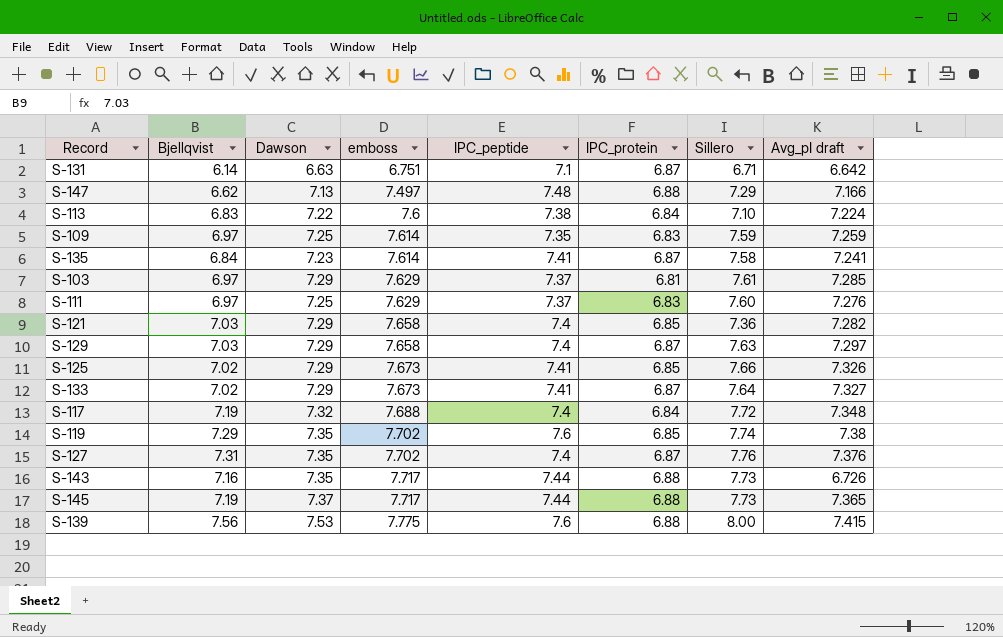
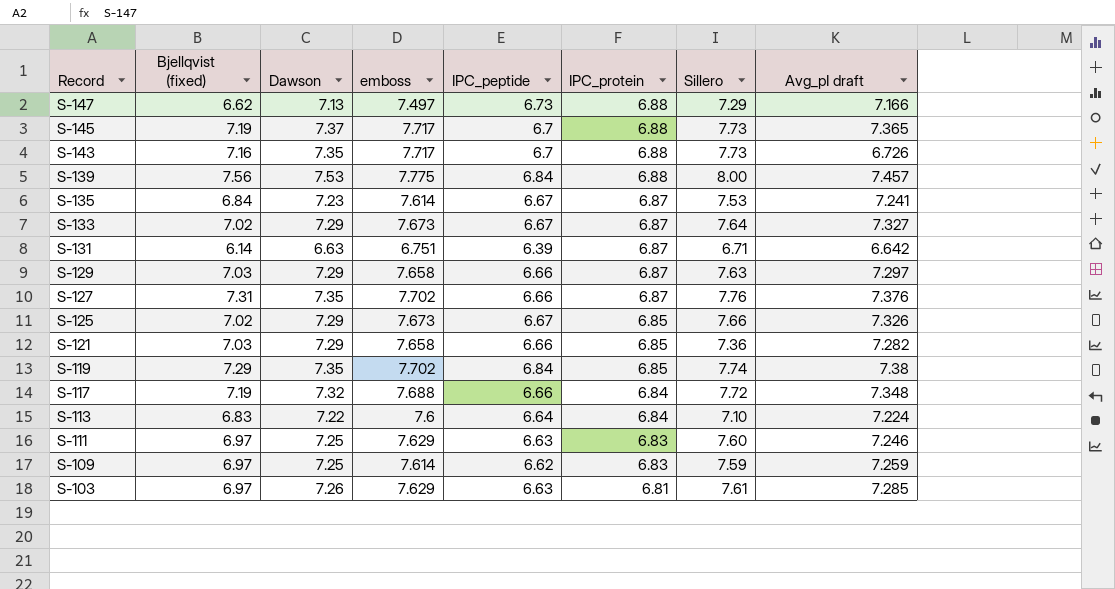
row order: emboss ascending -> Record descending
column name: Bjellqvist -> Bjellqvist (fixed)
S-147 | IPC_peptide: 7.48 -> 6.73
S-145 | IPC_peptide: 7.44 -> 6.7
S-143 | IPC_peptide: 7.44 -> 6.7
S-139 | IPC_peptide: 7.6 -> 6.84
S-139 | Avg_pI draft: 7.415 -> 7.457
S-135 | IPC_peptide: 7.41 -> 6.67
S-135 | Sillero: 7.58 -> 7.53
S-133 | IPC_peptide: 7.41 -> 6.67
S-131 | IPC_peptide: 7.1 -> 6.39
S-129 | IPC_peptide: 7.4 -> 6.66
S-127 | IPC_peptide: 7.4 -> 6.66
S-125 | IPC_peptide: 7.41 -> 6.67
S-121 | IPC_peptide: 7.4 -> 6.66
S-119 | IPC_peptide: 7.6 -> 6.84
S-117 | IPC_peptide: 7.4 -> 6.66
S-113 | IPC_peptide: 7.38 -> 6.64
S-111 | IPC_peptide: 7.37 -> 6.63
S-111 | Avg_pI draft: 7.276 -> 7.246
S-109 | IPC_peptide: 7.35 -> 6.62
S-103 | Dawson: 7.29 -> 7.26
S-103 | IPC_peptide: 7.37 -> 6.63

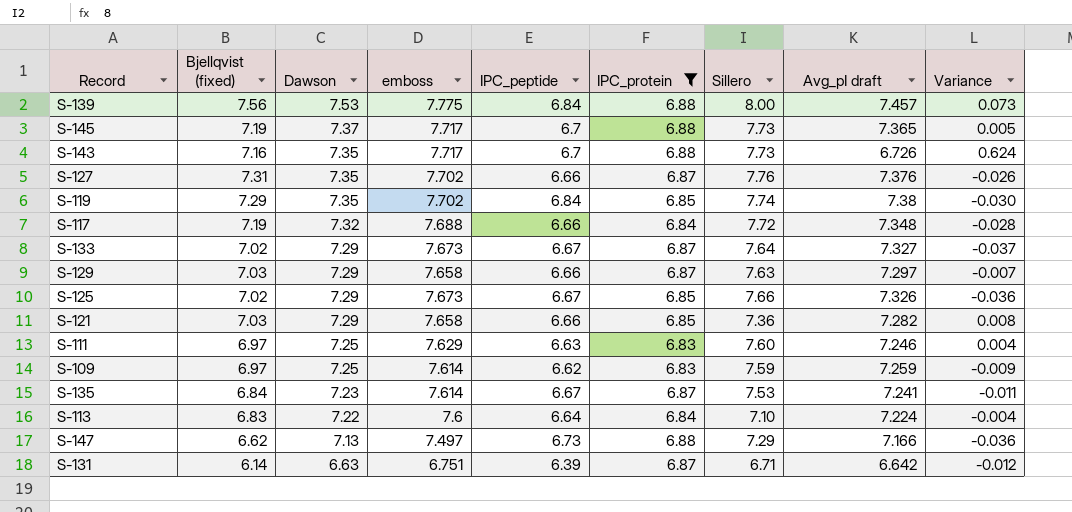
filter: none -> IPC_protein != 6.81
row order: Record descending -> Dawson descending
column Variance | formula: none -> [Dawson] - [Avg_pI draft]

